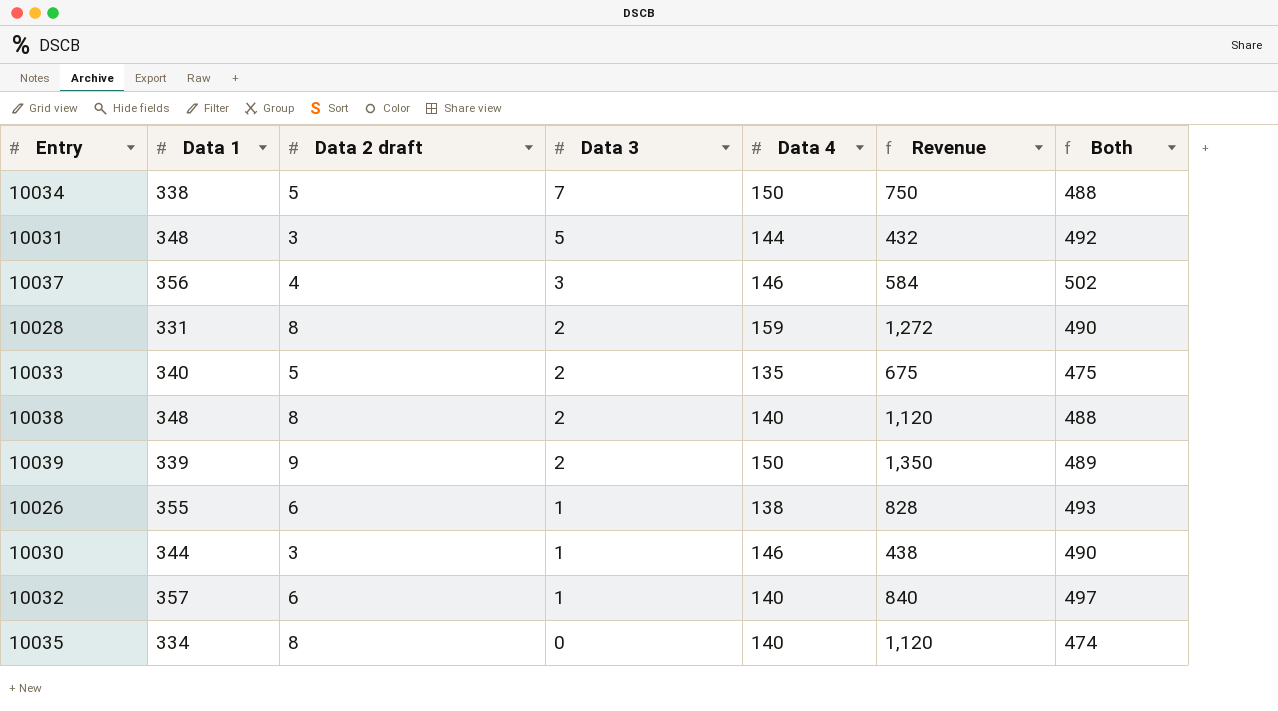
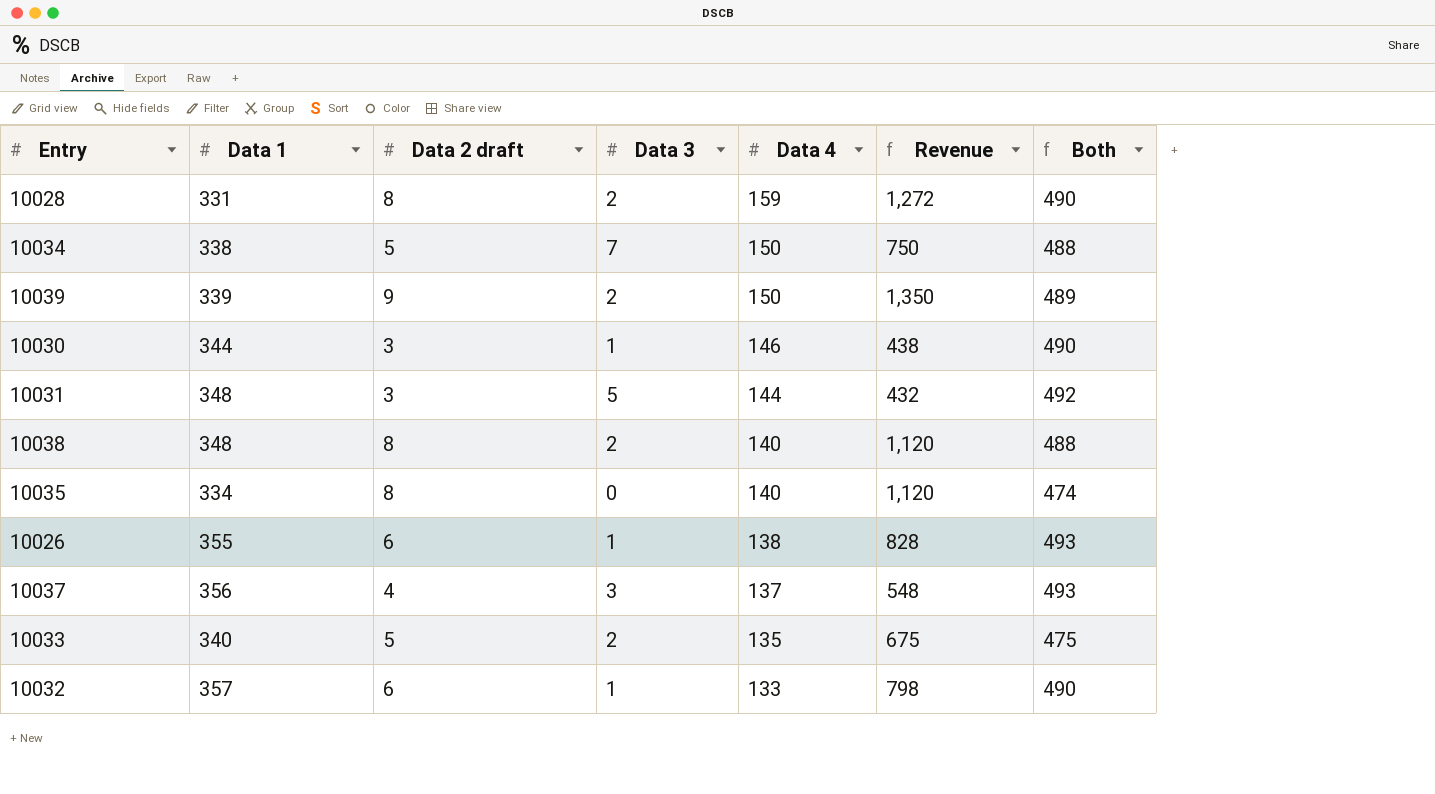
row order: Data 3 descending -> Data 4 descending
10037 | Data 4: 146 -> 137
10037 | Revenue: 584 -> 548
10037 | Both: 502 -> 493
10032 | Data 4: 140 -> 133
10032 | Revenue: 840 -> 798
10032 | Both: 497 -> 490

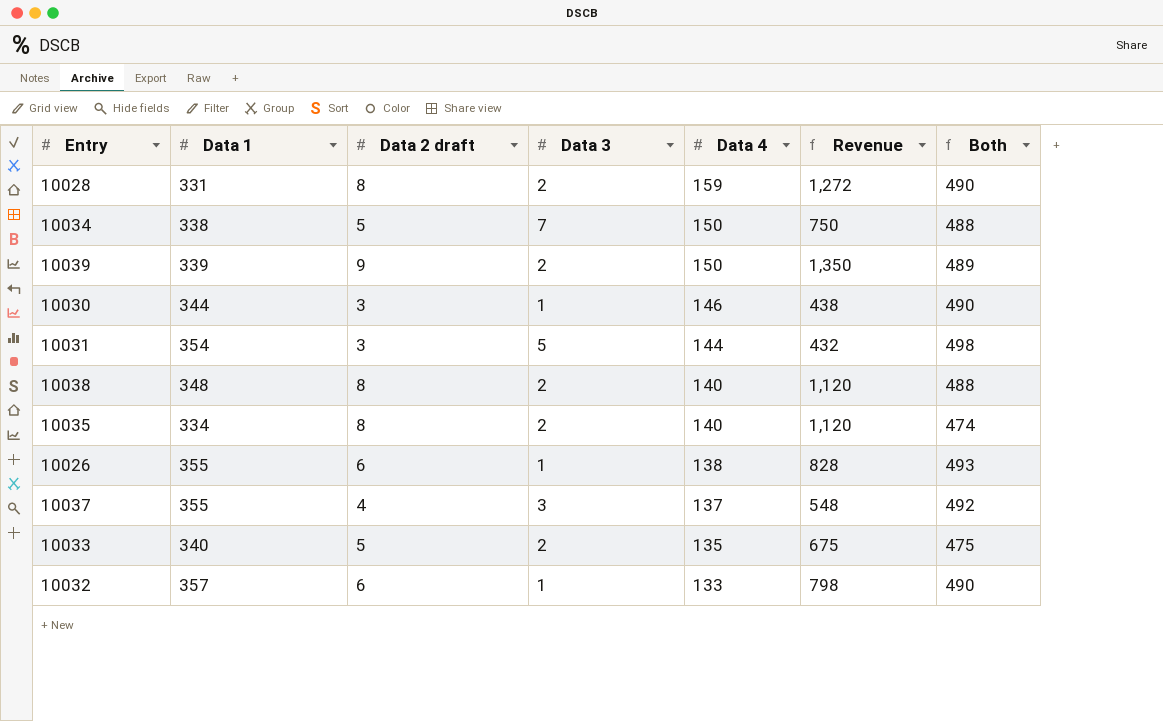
10031 | Data 1: 348 -> 354
10031 | Both: 492 -> 498
10035 | Data 3: 0 -> 2
10037 | Data 1: 356 -> 355
10037 | Both: 493 -> 492

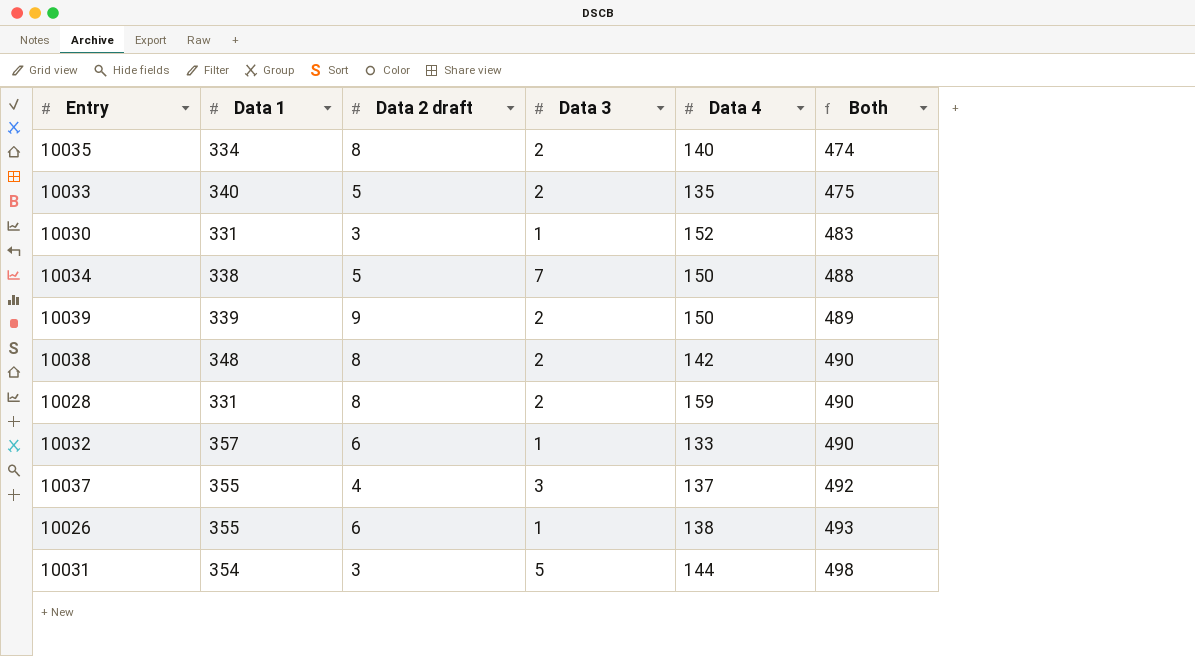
row order: Data 4 descending -> Both ascending
column Revenue | formula: [Data 2 draft] * [Data 4] -> none
10030 | Data 1: 344 -> 331
10030 | Data 4: 146 -> 152
10030 | Both: 490 -> 483
10038 | Data 4: 140 -> 142
10038 | Both: 488 -> 490

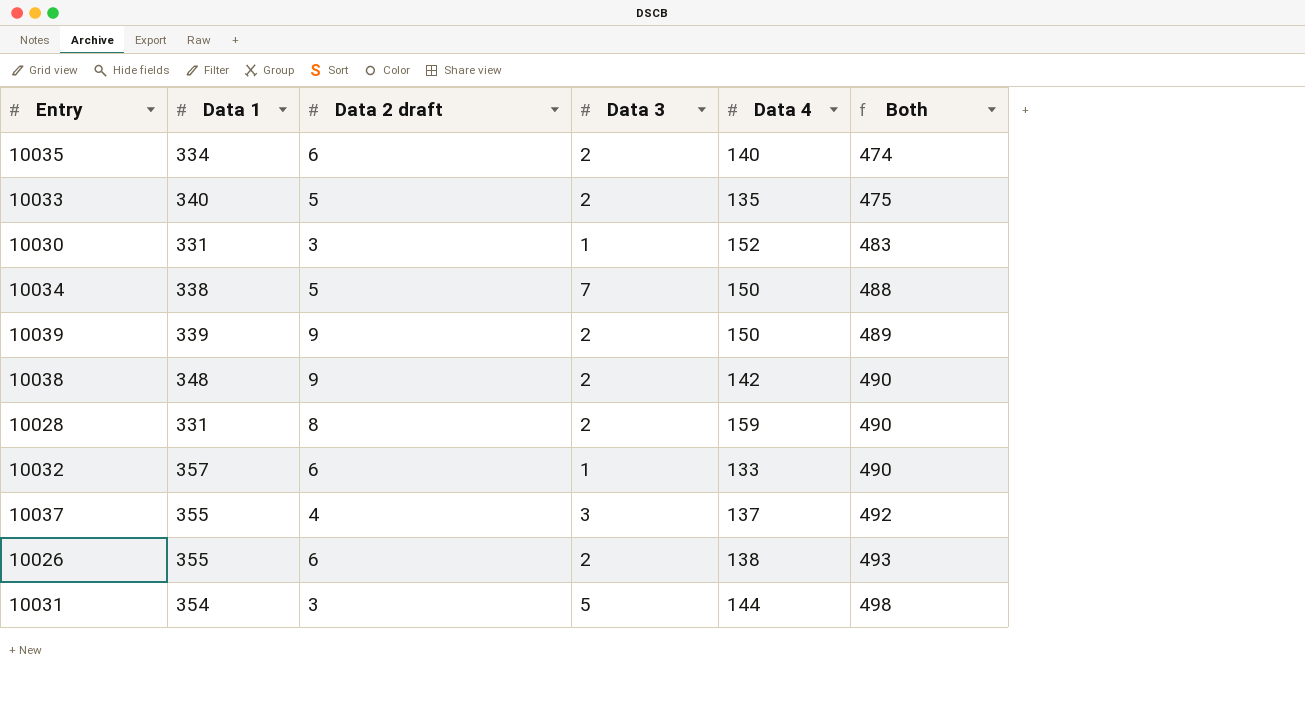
10035 | Data 2 draft: 8 -> 6
10038 | Data 2 draft: 8 -> 9
10026 | Data 3: 1 -> 2

